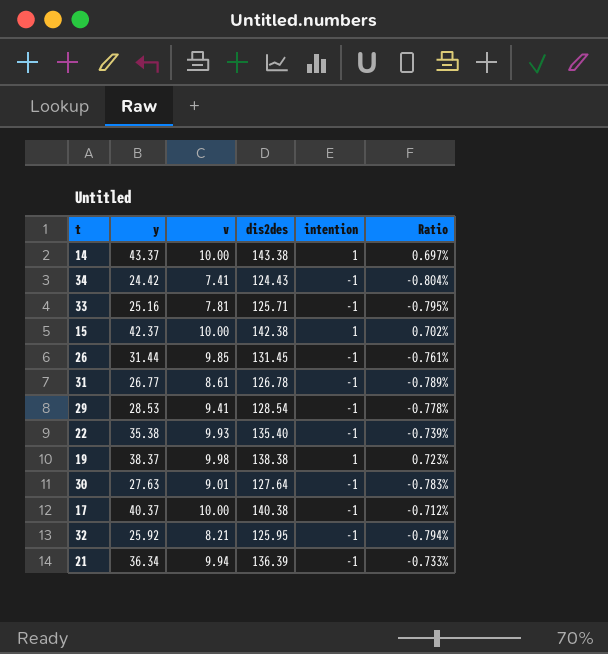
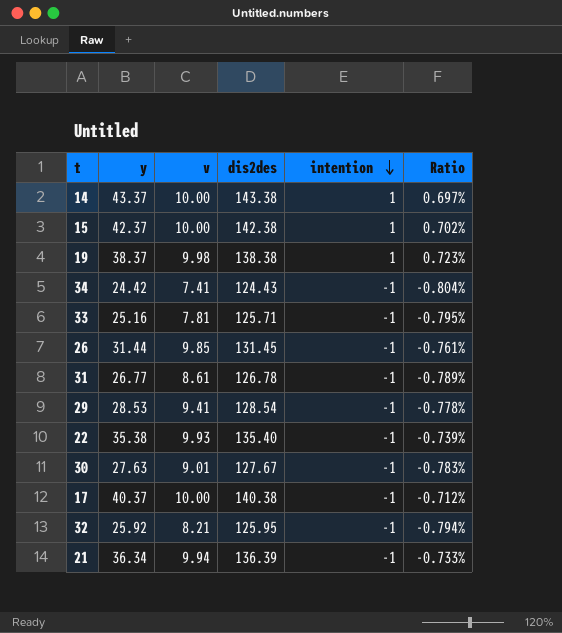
row order: none -> intention descending
30 | dis2des: 127.64 -> 127.67

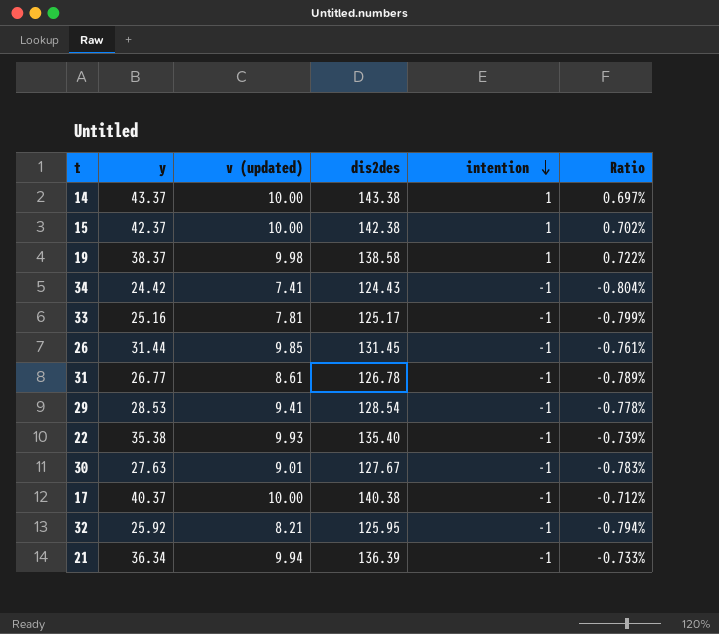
column name: v -> v (updated)
19 | dis2des: 138.38 -> 138.58
19 | Ratio: 0.723% -> 0.722%
33 | dis2des: 125.71 -> 125.17
33 | Ratio: -0.795% -> -0.799%

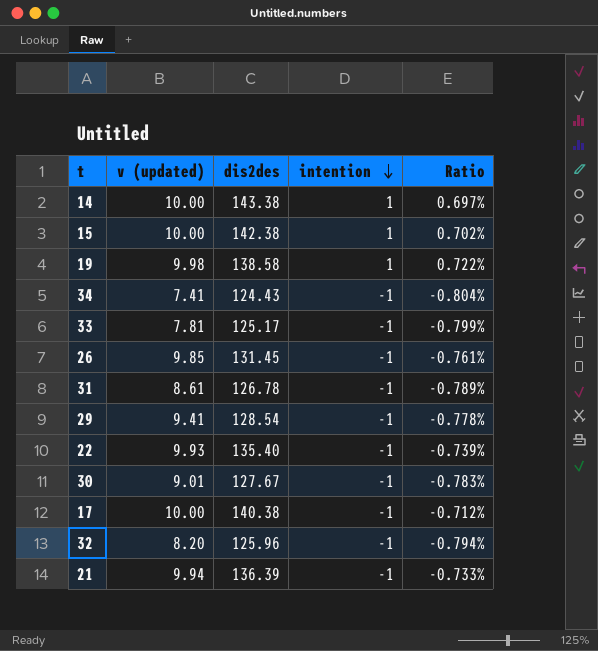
column y | position: 2 -> none
32 | v (updated): 8.21 -> 8.20
32 | dis2des: 125.95 -> 125.96

